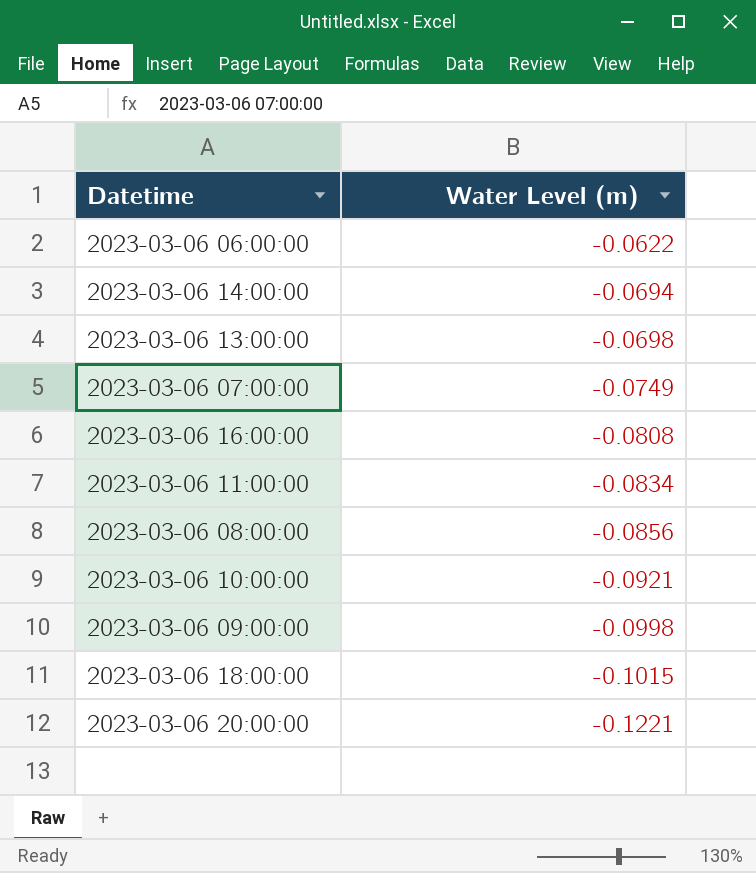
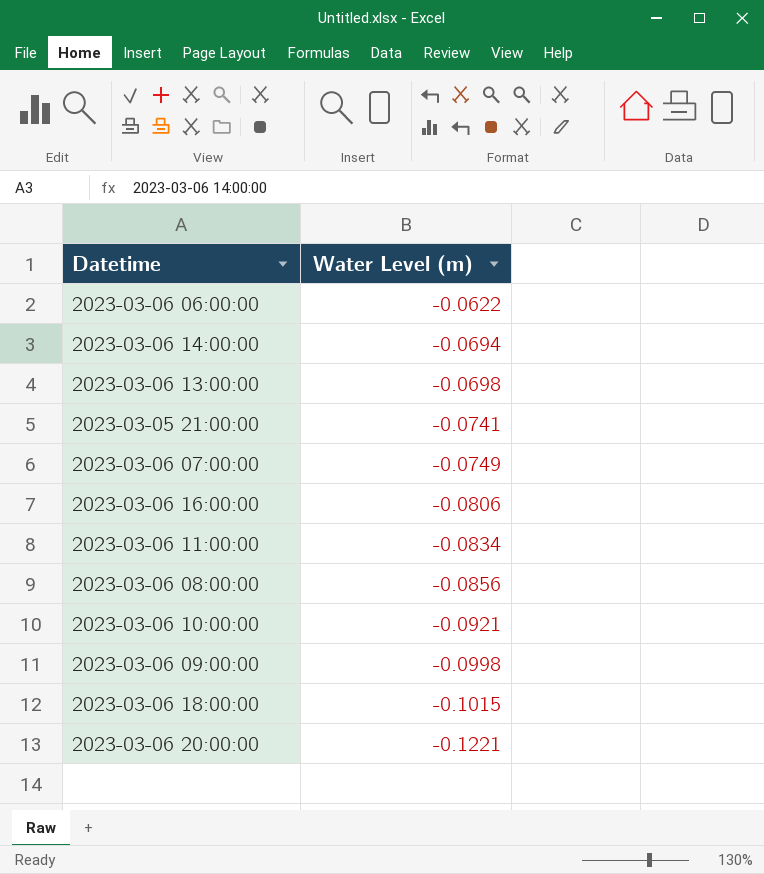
row 2023-03-05 21:00:00: none -> -0.0741
2023-03-06 16:00:00 | Water Level (m): -0.0808 -> -0.0806

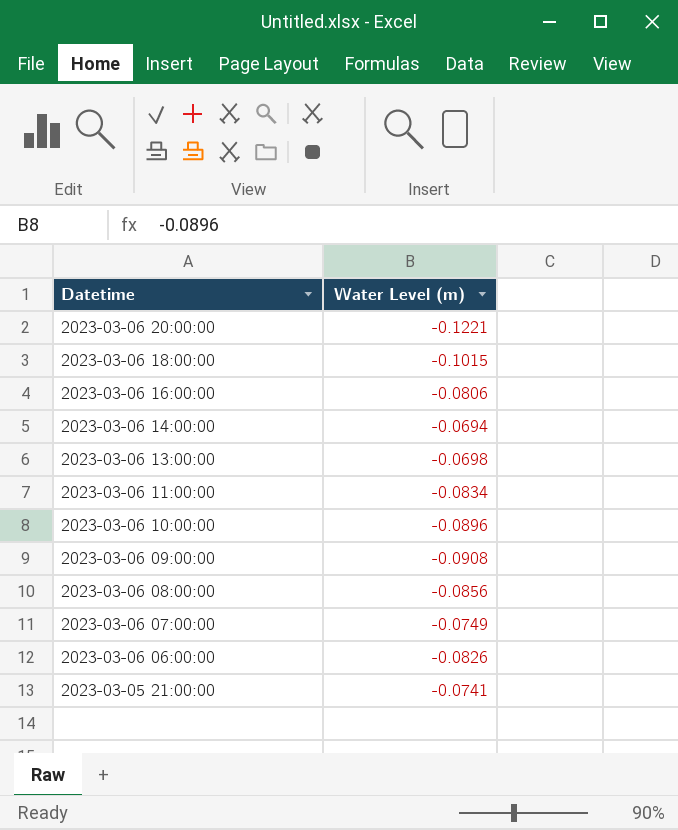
row order: Water Level (m) descending -> Datetime descending
2023-03-06 10:00:00 | Water Level (m): -0.0921 -> -0.0896
2023-03-06 09:00:00 | Water Level (m): -0.0998 -> -0.0908
2023-03-06 06:00:00 | Water Level (m): -0.0622 -> -0.0826

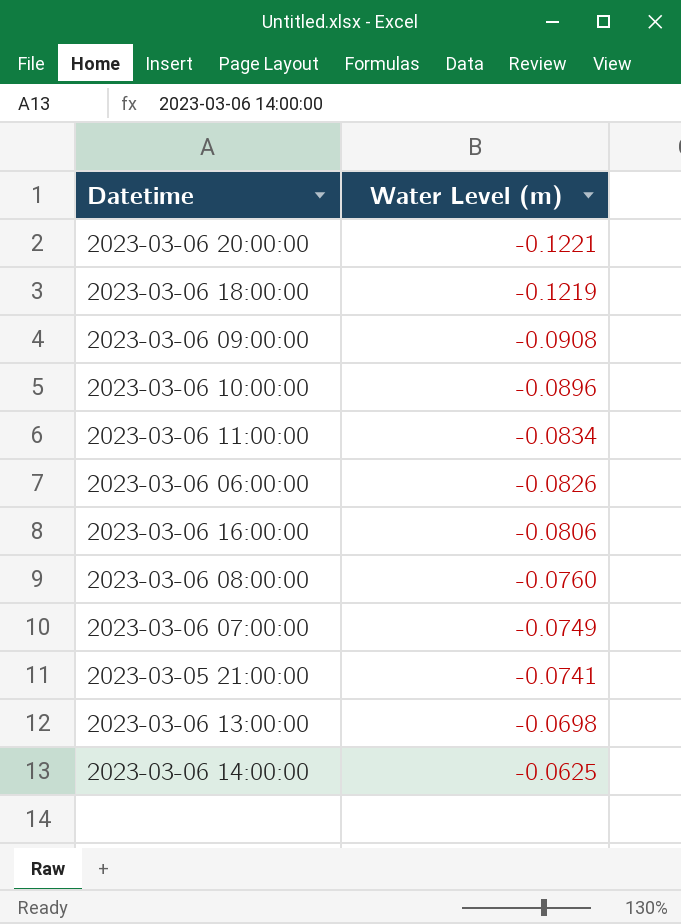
row order: Datetime descending -> Water Level (m) ascending
2023-03-06 18:00:00 | Water Level (m): -0.1015 -> -0.1219
2023-03-06 08:00:00 | Water Level (m): -0.0856 -> -0.0760
2023-03-06 14:00:00 | Water Level (m): -0.0694 -> -0.0625

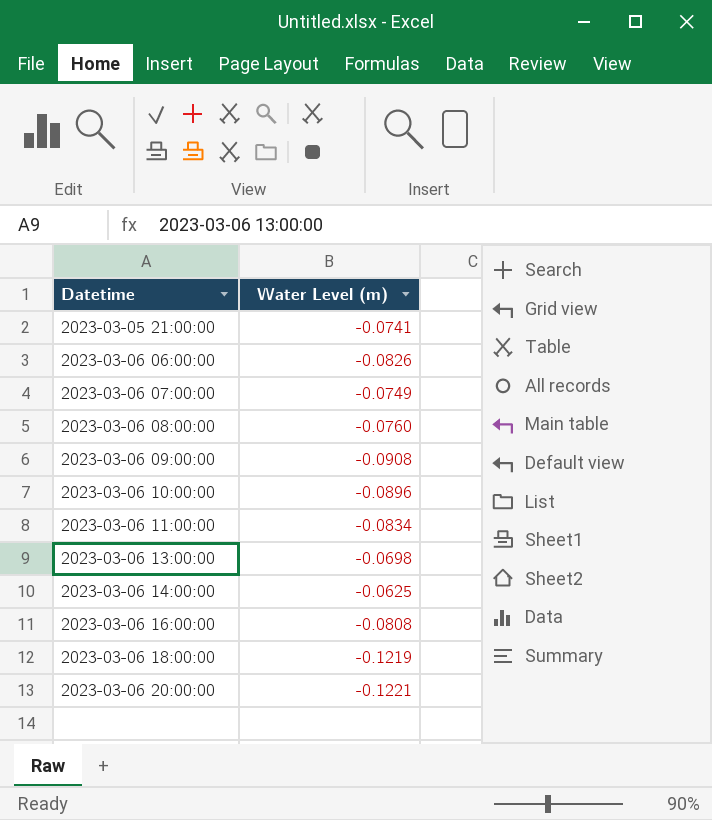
row order: Water Level (m) ascending -> Datetime ascending
2023-03-06 16:00:00 | Water Level (m): -0.0806 -> -0.0808

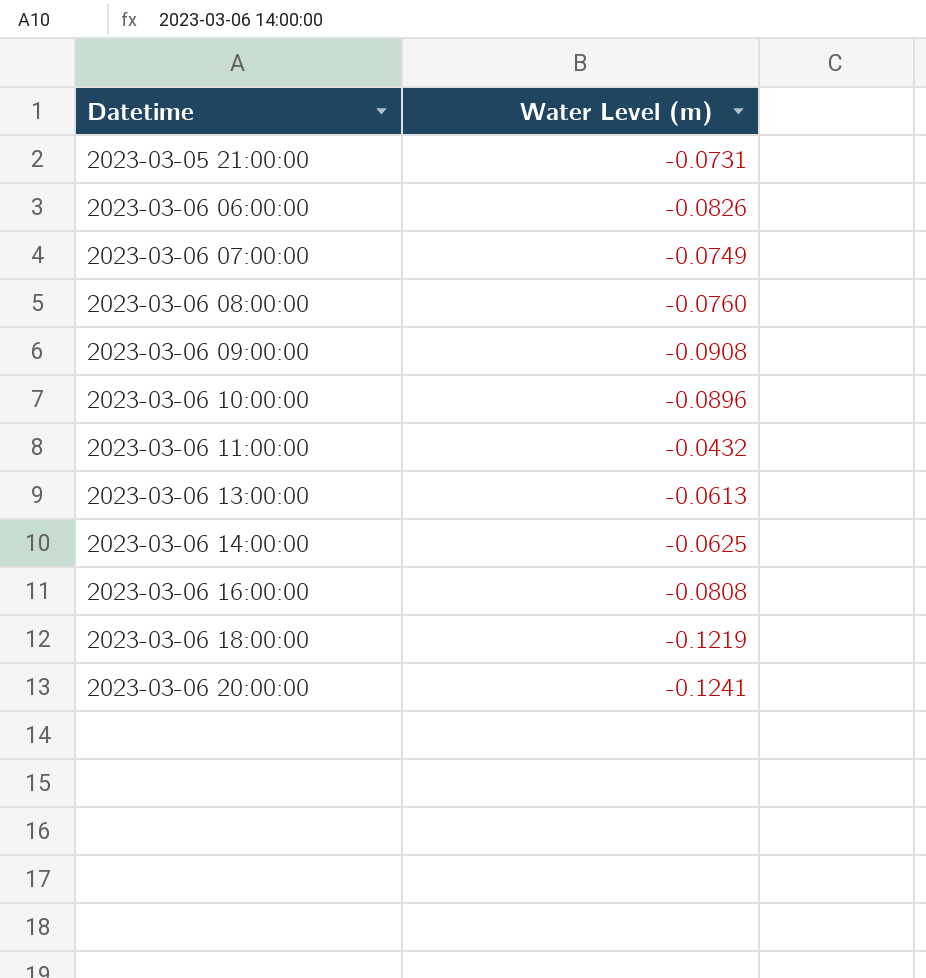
2023-03-05 21:00:00 | Water Level (m): -0.0741 -> -0.0731
2023-03-06 11:00:00 | Water Level (m): -0.0834 -> -0.0432
2023-03-06 13:00:00 | Water Level (m): -0.0698 -> -0.0613
2023-03-06 20:00:00 | Water Level (m): -0.1221 -> -0.1241

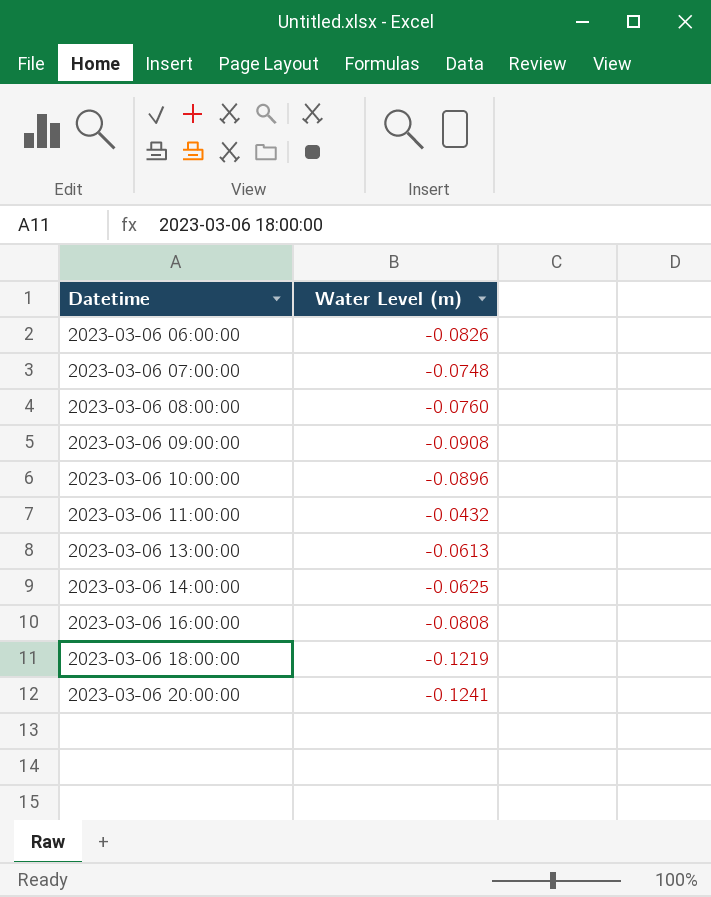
row 2023-03-05 21:00:00: -0.0731 -> none
2023-03-06 07:00:00 | Water Level (m): -0.0749 -> -0.0748

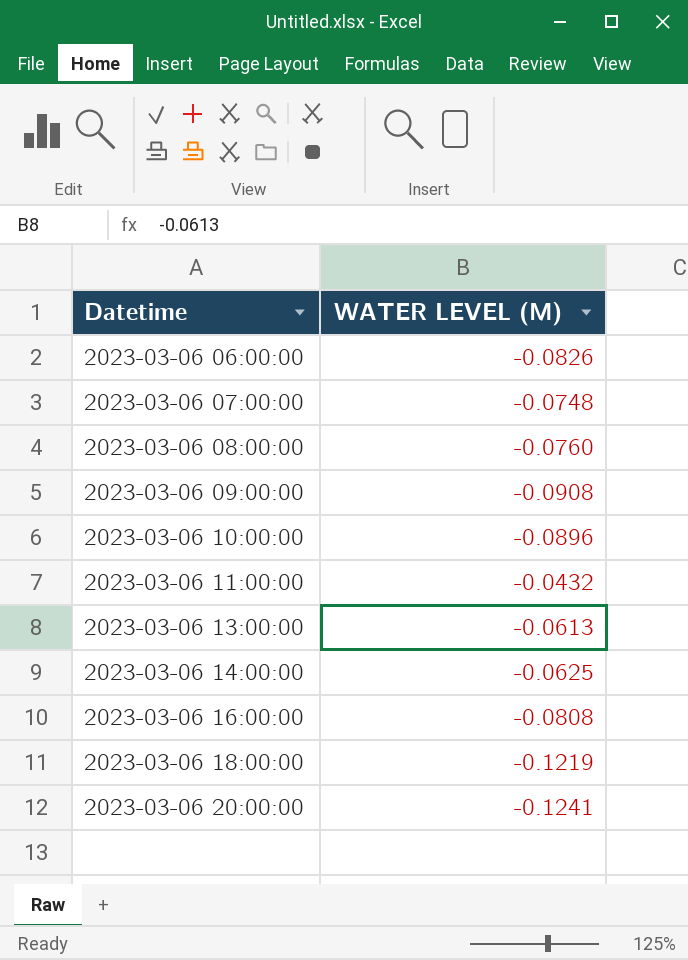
column name: Water Level (m) -> WATER LEVEL (M)

